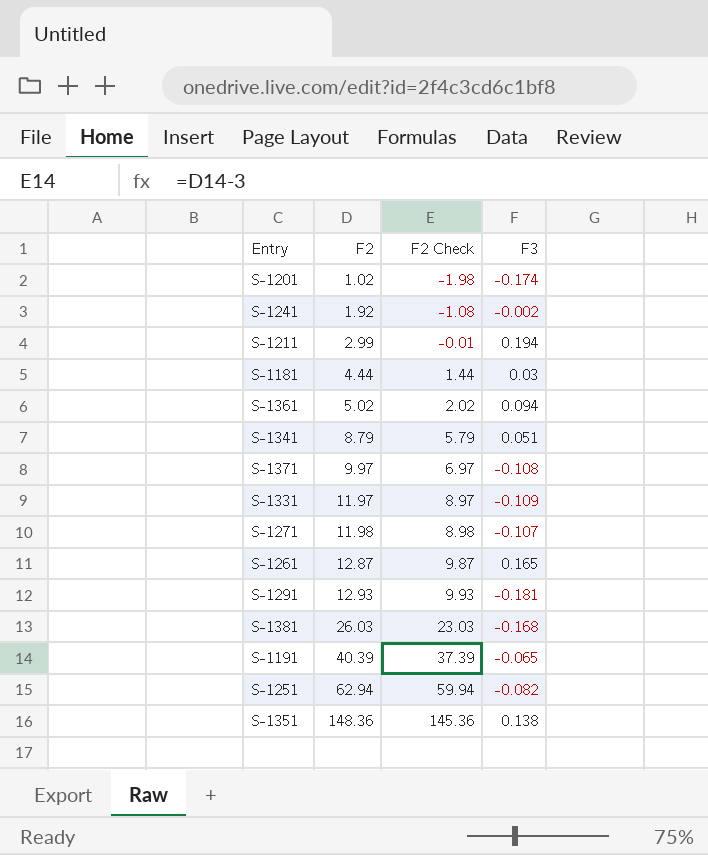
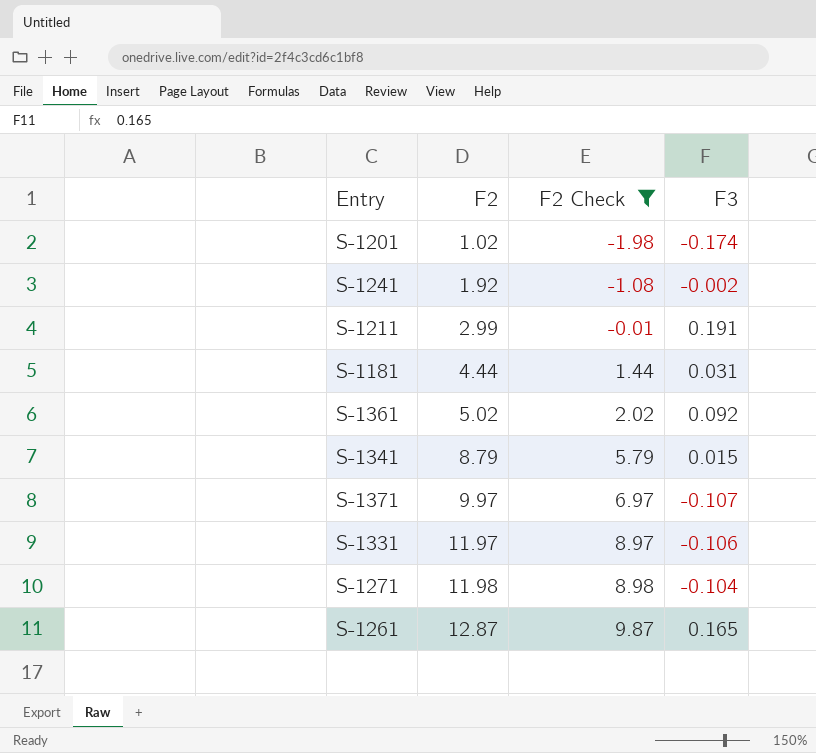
filter: none -> F2 Check <= 9.87
S-1211 | F3: 0.194 -> 0.191
S-1181 | F3: 0.03 -> 0.031
S-1361 | F3: 0.094 -> 0.092
S-1341 | F3: 0.051 -> 0.015
S-1371 | F3: -0.108 -> -0.107
S-1331 | F3: -0.109 -> -0.106
S-1271 | F3: -0.107 -> -0.104

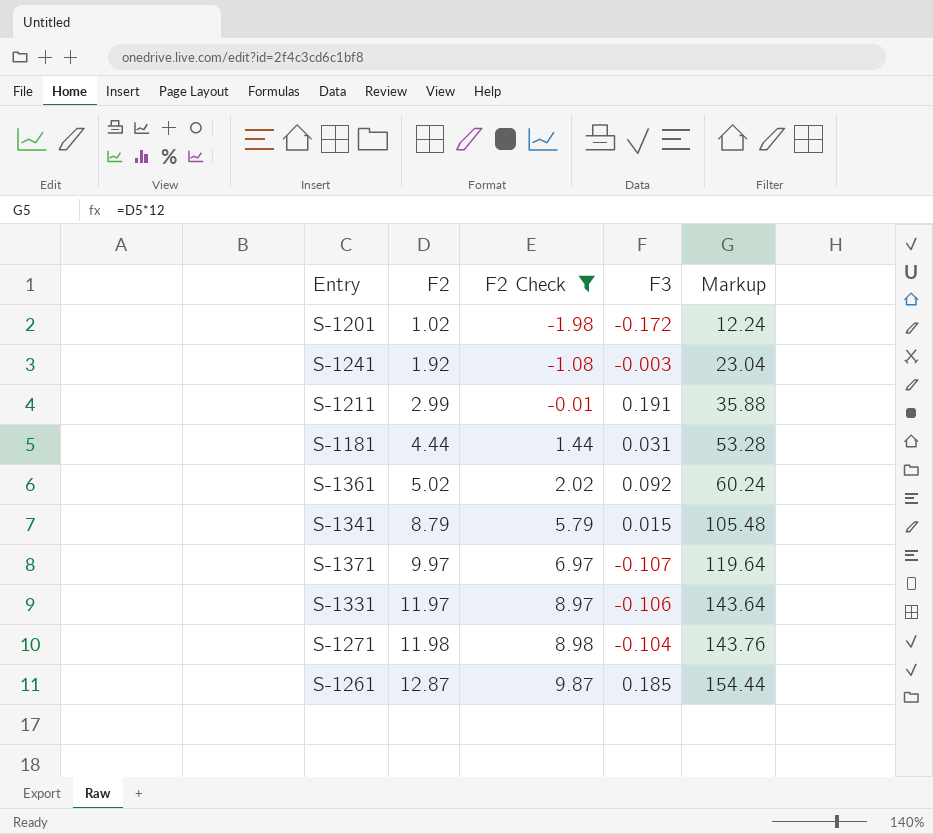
column Markup | formula: none -> [F2] * 12
S-1201 | F3: -0.174 -> -0.172
S-1241 | F3: -0.002 -> -0.003
S-1261 | F3: 0.165 -> 0.185

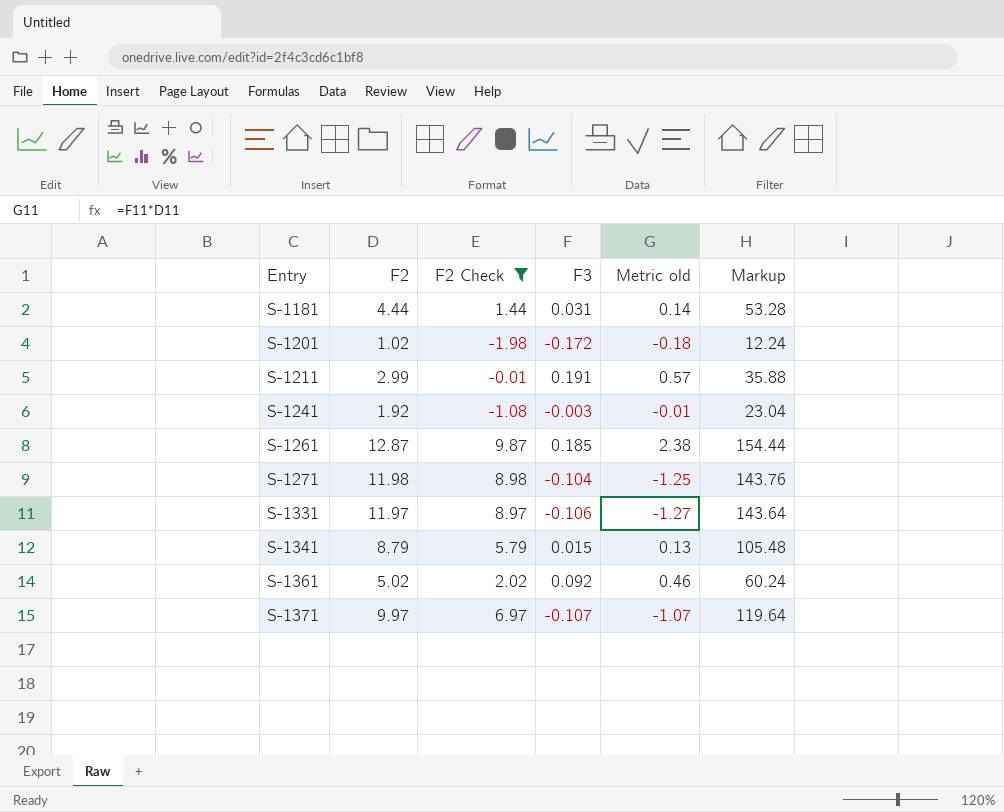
row order: F2 ascending -> Entry ascending
column Metric old | formula: none -> [F2] * [F3]

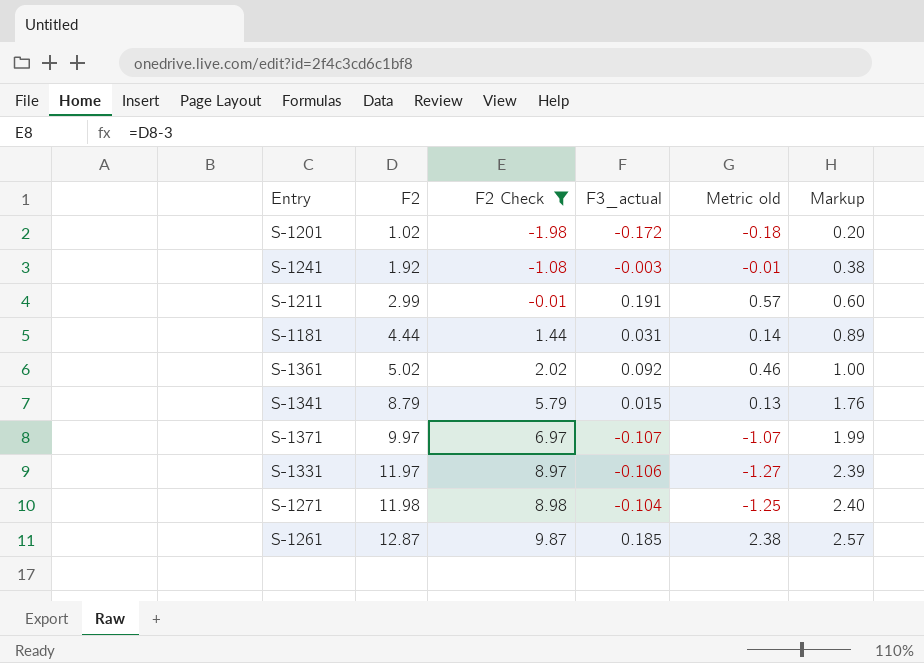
row order: Entry ascending -> F2 ascending
column name: F3 -> F3_actual
column Markup | formula: [F2] * 12 -> [F2] * 0.2

